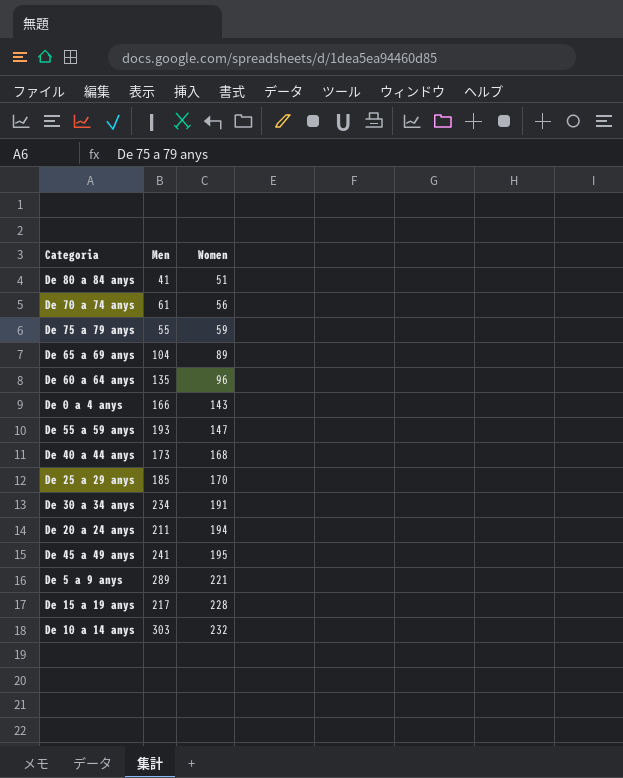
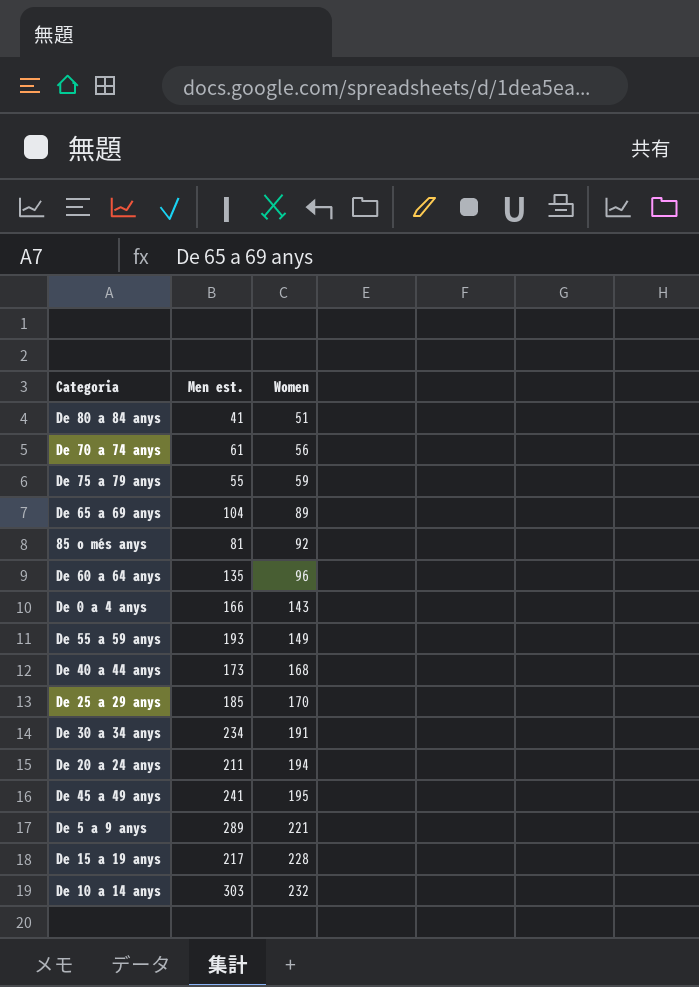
column name: Men -> Men est.
row 85 o més anys: none -> 81 | 92
De 55 a 59 anys | Women: 147 -> 149

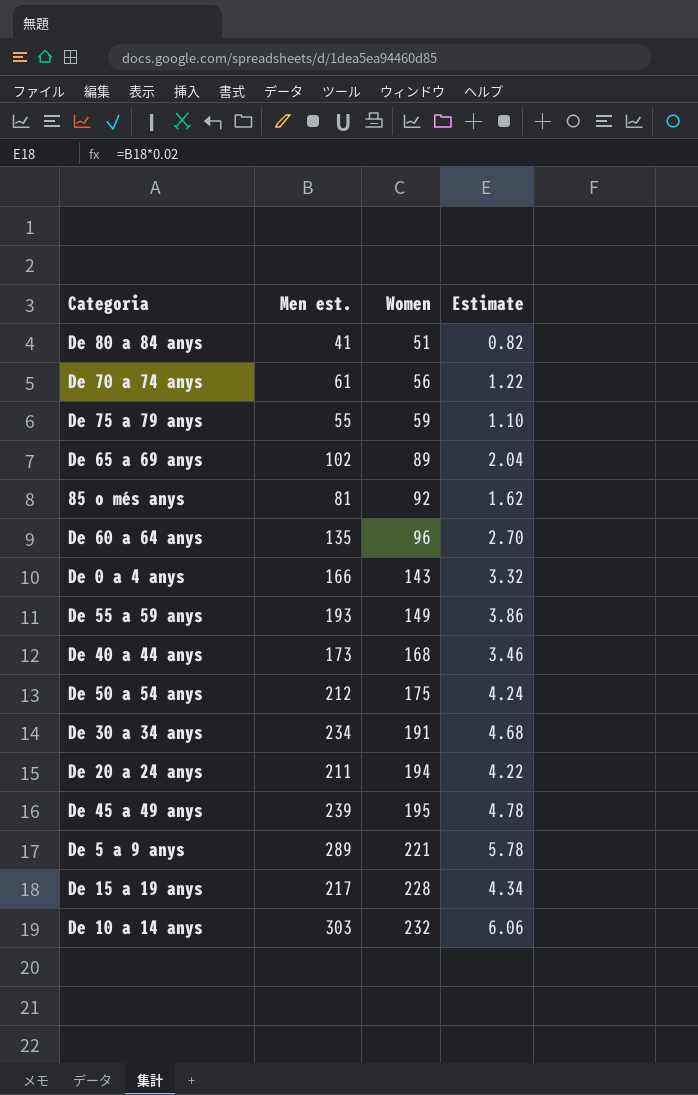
column Estimate | formula: none -> [Men est.] * 0.02
row De 25 a 29 anys: 185 | 170 -> none
De 65 a 69 anys | Men est.: 104 -> 102
row De 50 a 54 anys: none -> 212 | 175 | 4.24
De 45 a 49 anys | Men est.: 241 -> 239

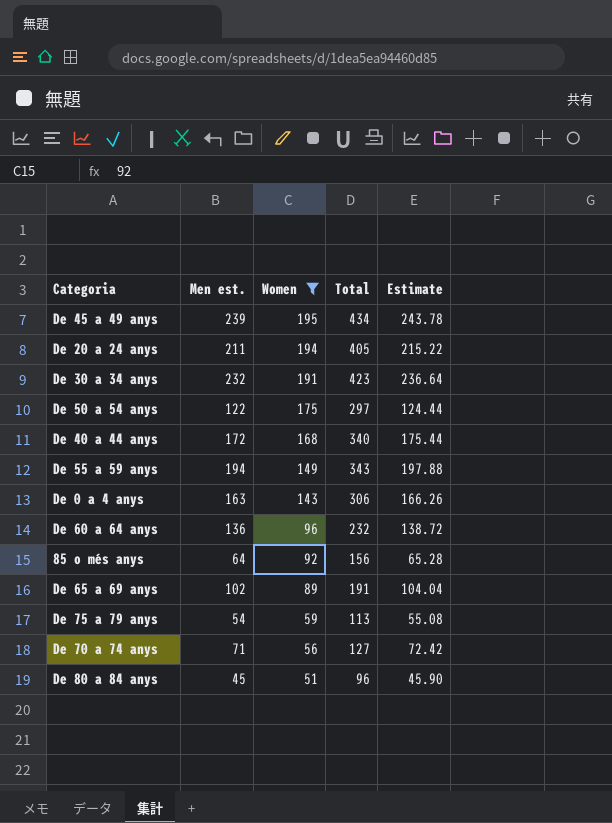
filter: none -> Women <= 195
row order: Women ascending -> Women descending
column Total | formula: none -> [Men est.] + [Women]
column Estimate | formula: [Men est.] * 0.02 -> [Men est.] * 1.02
De 30 a 34 anys | Men est.: 234 -> 232
De 50 a 54 anys | Men est.: 212 -> 122
De 40 a 44 anys | Men est.: 173 -> 172
De 55 a 59 anys | Men est.: 193 -> 194
De 0 a 4 anys | Men est.: 166 -> 163
De 60 a 64 anys | Men est.: 135 -> 136
85 o més anys | Men est.: 81 -> 64
De 75 a 79 anys | Men est.: 55 -> 54
De 70 a 74 anys | Men est.: 61 -> 71
De 80 a 84 anys | Men est.: 41 -> 45

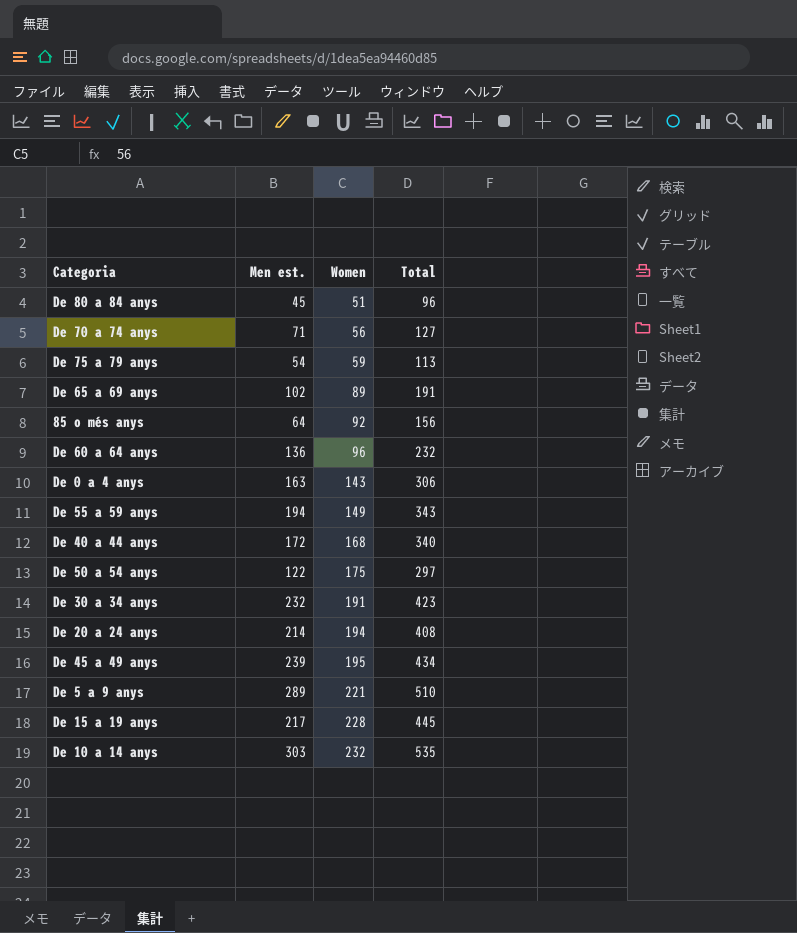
filter: Women <= 195 -> none
row order: Women descending -> Women ascending
column Estimate | formula: [Men est.] * 1.02 -> none
De 20 a 24 anys | Men est.: 211 -> 214
De 20 a 24 anys | Total: 405 -> 408

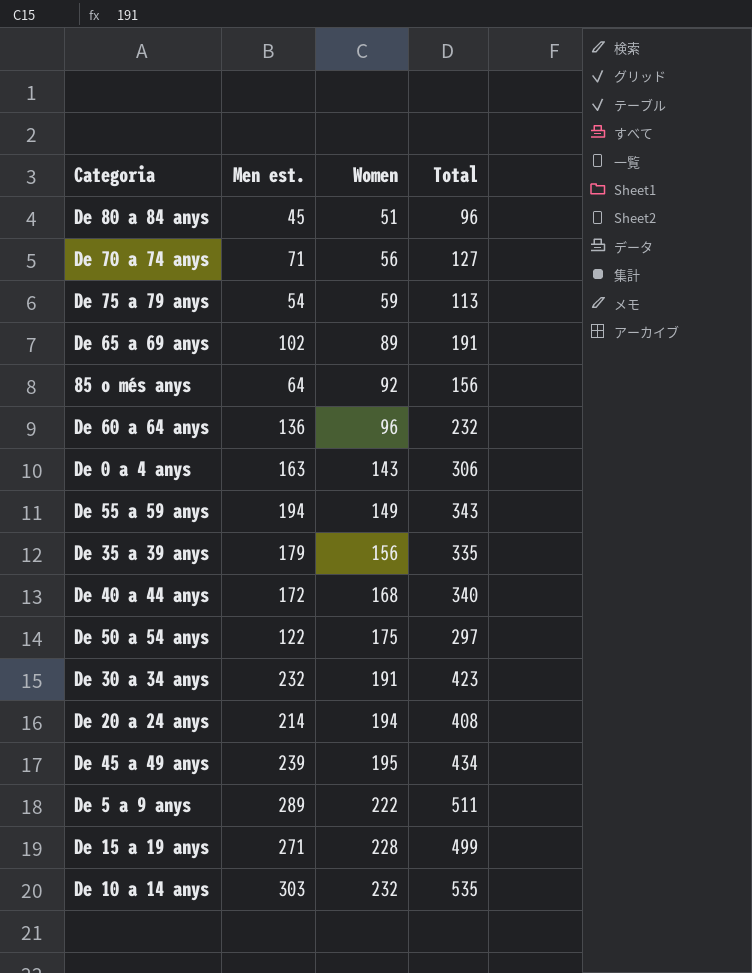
row De 35 a 39 anys: none -> 179 | 156 | 335
De 5 a 9 anys | Women: 221 -> 222
De 5 a 9 anys | Total: 510 -> 511
De 15 a 19 anys | Men est.: 217 -> 271
De 15 a 19 anys | Total: 445 -> 499

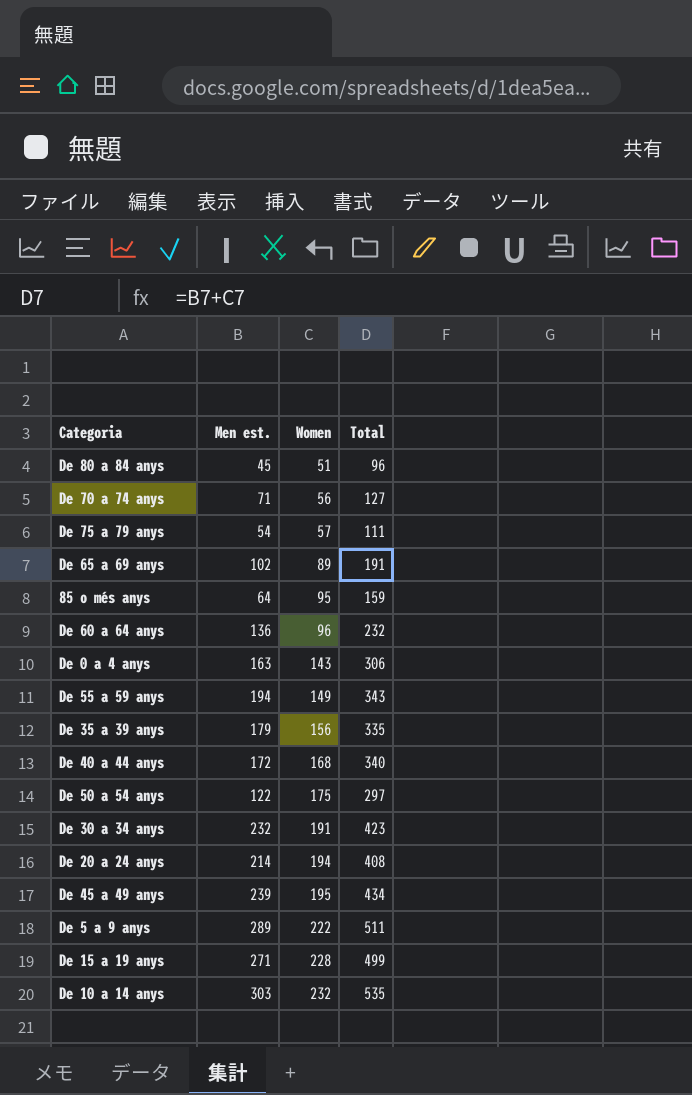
De 75 a 79 anys | Women: 59 -> 57
De 75 a 79 anys | Total: 113 -> 111
85 o més anys | Women: 92 -> 95
85 o més anys | Total: 156 -> 159

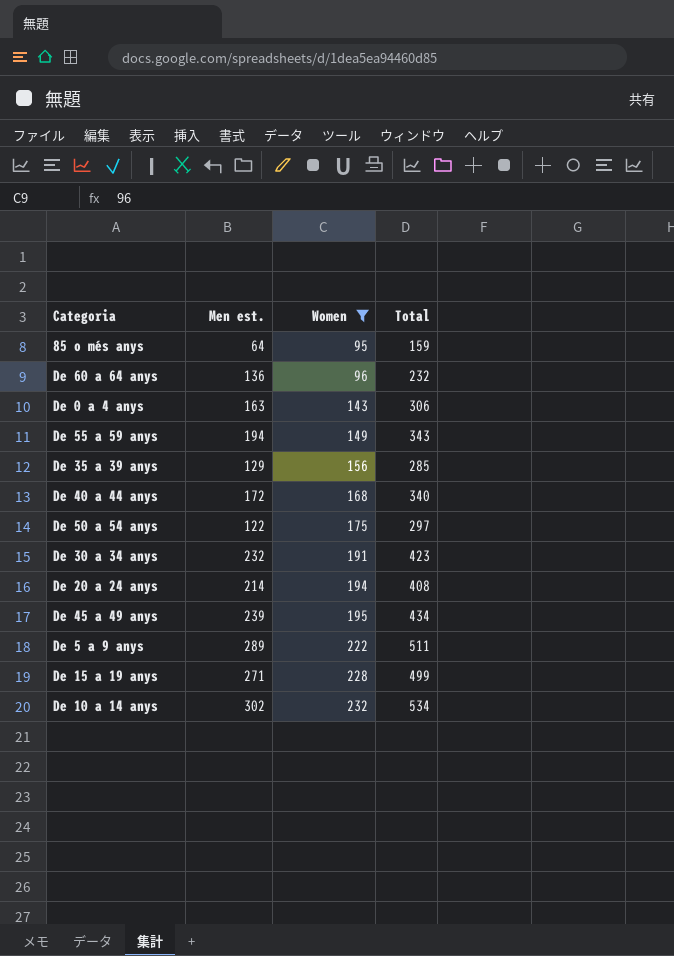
filter: none -> Women >= 95
De 35 a 39 anys | Men est.: 179 -> 129
De 35 a 39 anys | Total: 335 -> 285
De 10 a 14 anys | Men est.: 303 -> 302
De 10 a 14 anys | Total: 535 -> 534

